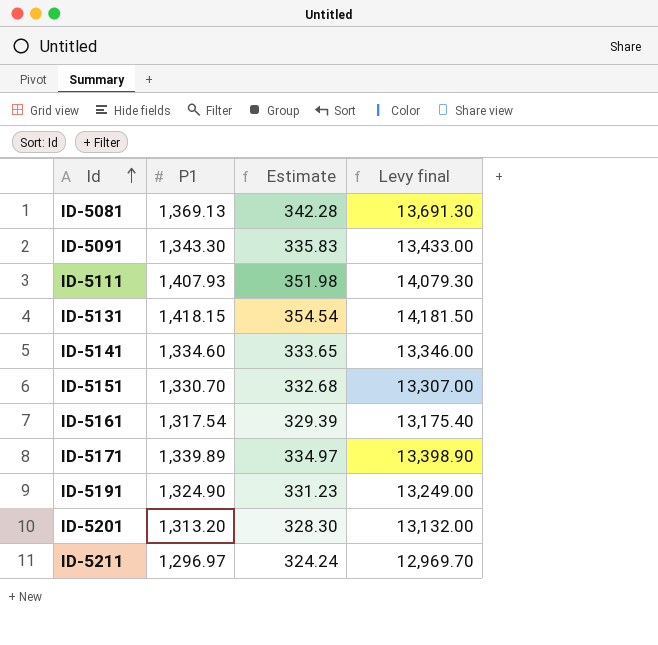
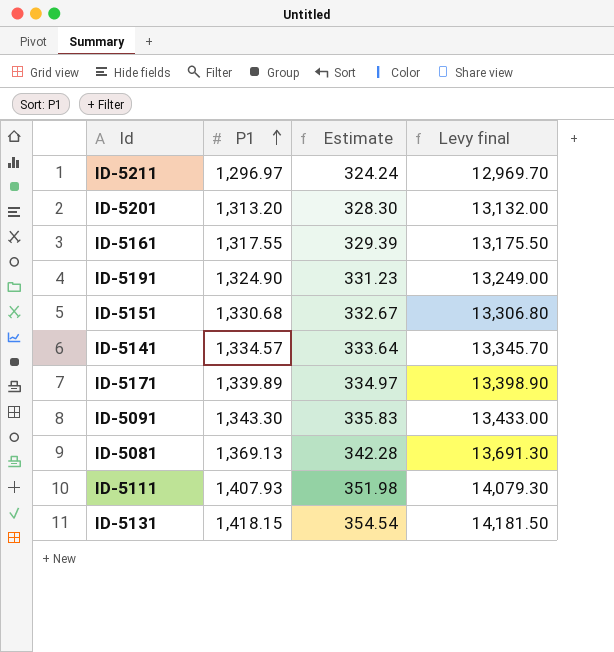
row order: Id ascending -> P1 ascending
ID-5161 | P1: 1,317.54 -> 1,317.55
ID-5161 | Levy final: 13,175.40 -> 13,175.50
ID-5151 | P1: 1,330.70 -> 1,330.68
ID-5151 | Estimate: 332.68 -> 332.67
ID-5151 | Levy final: 13,307.00 -> 13,306.80
ID-5141 | P1: 1,334.60 -> 1,334.57
ID-5141 | Estimate: 333.65 -> 333.64
ID-5141 | Levy final: 13,346.00 -> 13,345.70

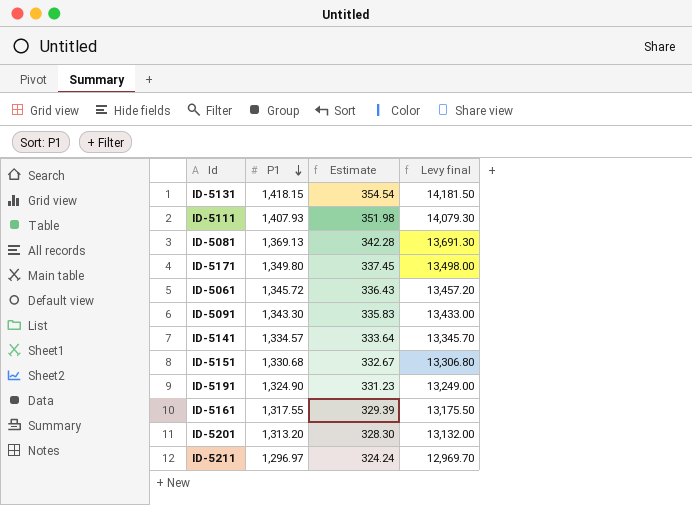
row order: P1 ascending -> P1 descending
ID-5171 | P1: 1,339.89 -> 1,349.80
ID-5171 | Estimate: 334.97 -> 337.45
ID-5171 | Levy final: 13,398.90 -> 13,498.00
row ID-5061: none -> 1,345.72 | 336.43 | 13,457.20

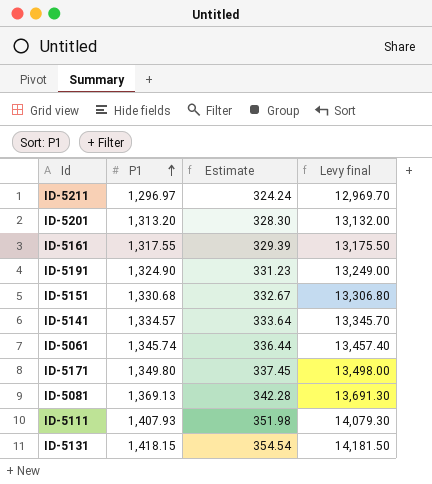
row order: P1 descending -> P1 ascending
row ID-5091: 1,343.30 | 335.83 | 13,433.00 -> none
ID-5061 | P1: 1,345.72 -> 1,345.74
ID-5061 | Estimate: 336.43 -> 336.44
ID-5061 | Levy final: 13,457.20 -> 13,457.40

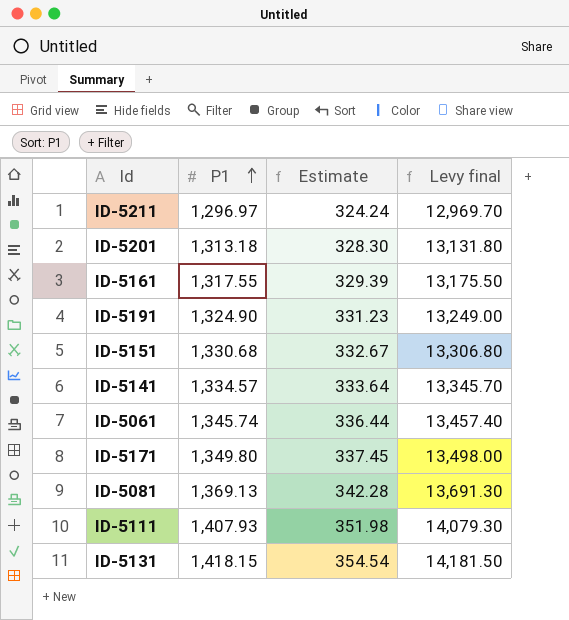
ID-5201 | P1: 1,313.20 -> 1,313.18
ID-5201 | Levy final: 13,132.00 -> 13,131.80

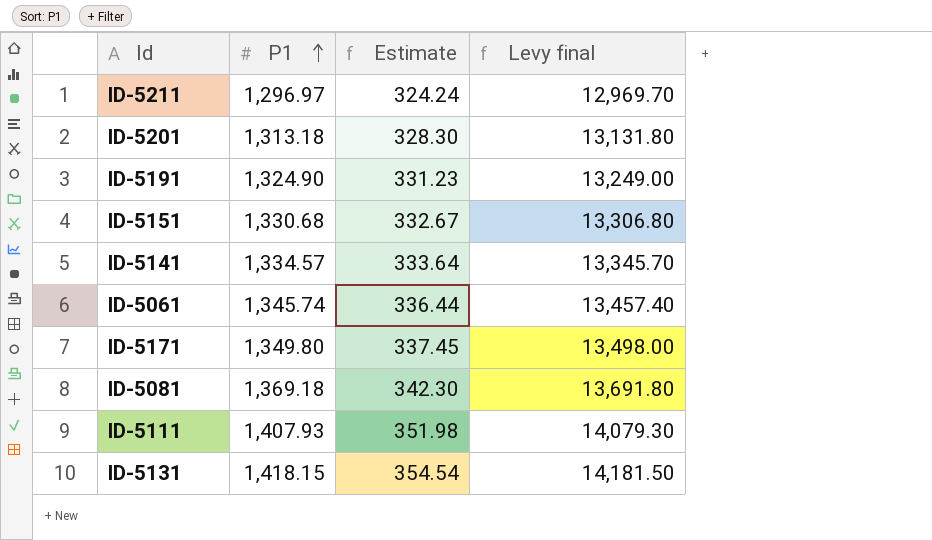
row ID-5161: 1,317.55 | 329.39 | 13,175.50 -> none
ID-5081 | P1: 1,369.13 -> 1,369.18
ID-5081 | Estimate: 342.28 -> 342.30
ID-5081 | Levy final: 13,691.30 -> 13,691.80

